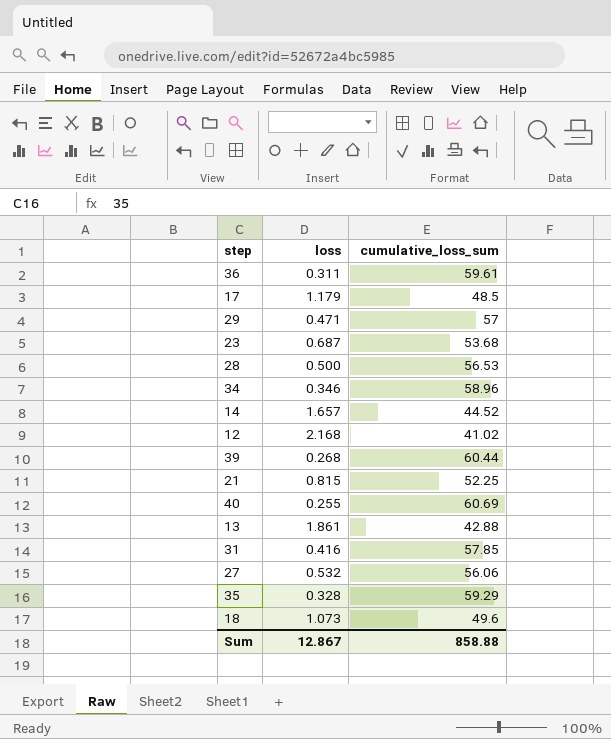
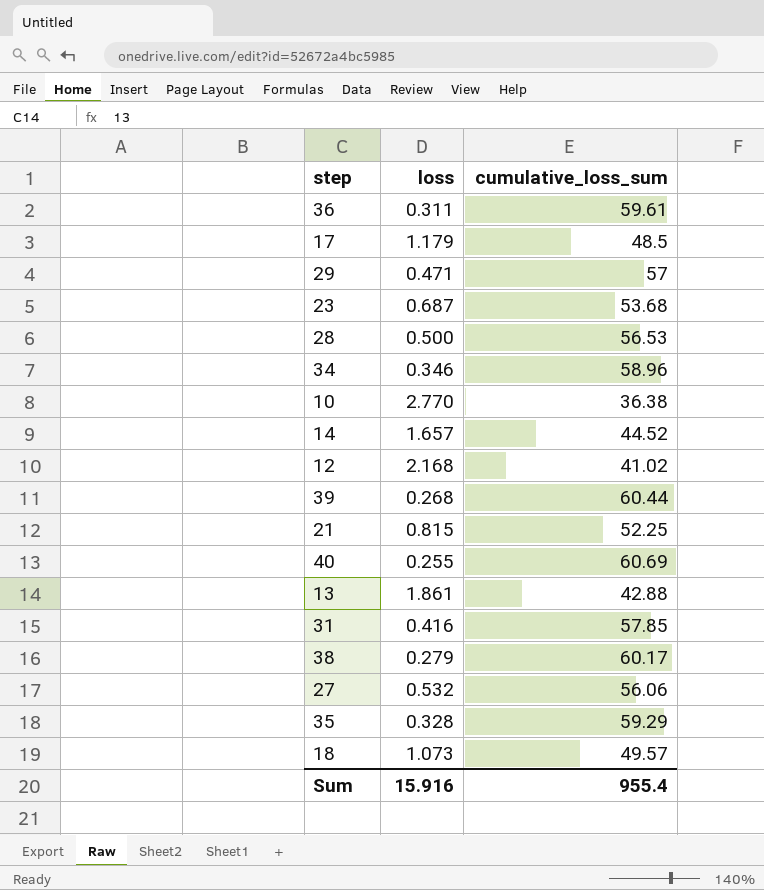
row 10: none -> 2.770 | 36.38
row 38: none -> 0.279 | 60.17
18 | cumulative_loss_sum: 49.6 -> 49.57
Sum | loss: 12.867 -> 15.916
Sum | cumulative_loss_sum: 858.88 -> 955.4

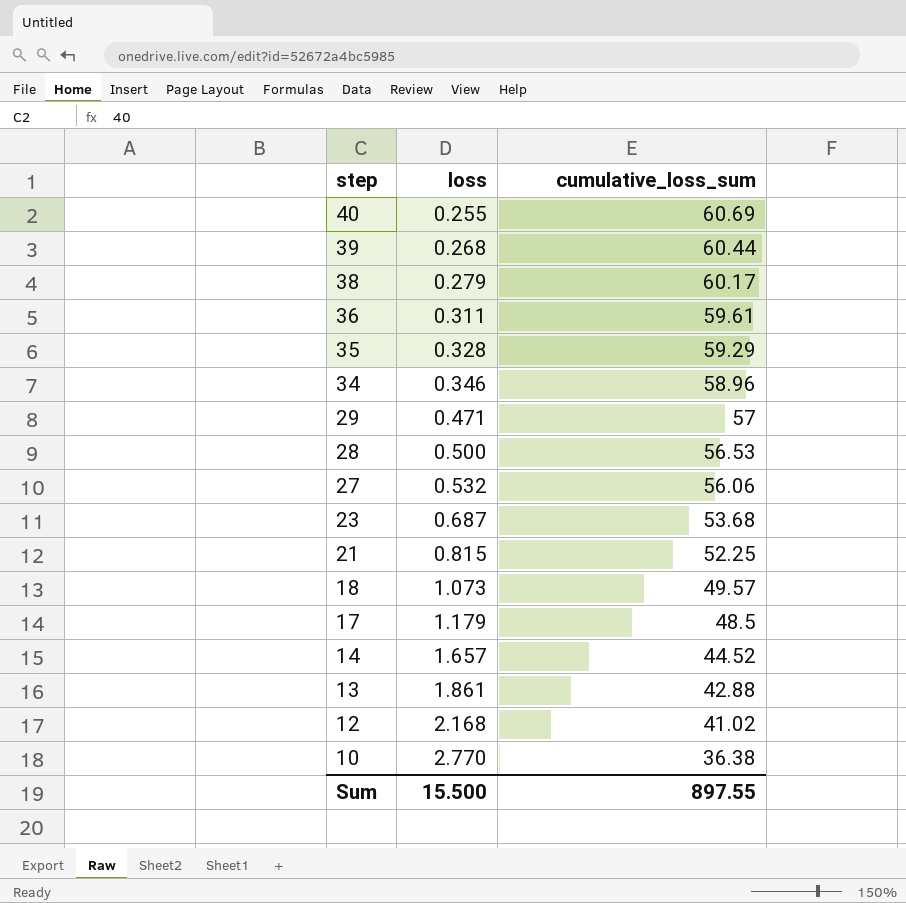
row order: none -> step descending
row 31: 0.416 | 57.85 -> none
Sum | loss: 15.916 -> 15.500
Sum | cumulative_loss_sum: 955.4 -> 897.55

